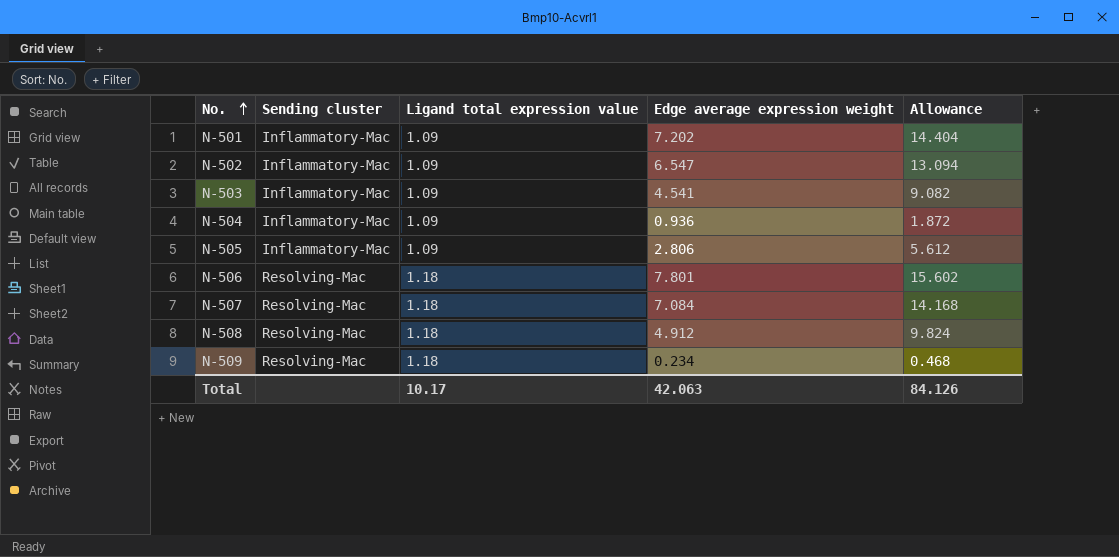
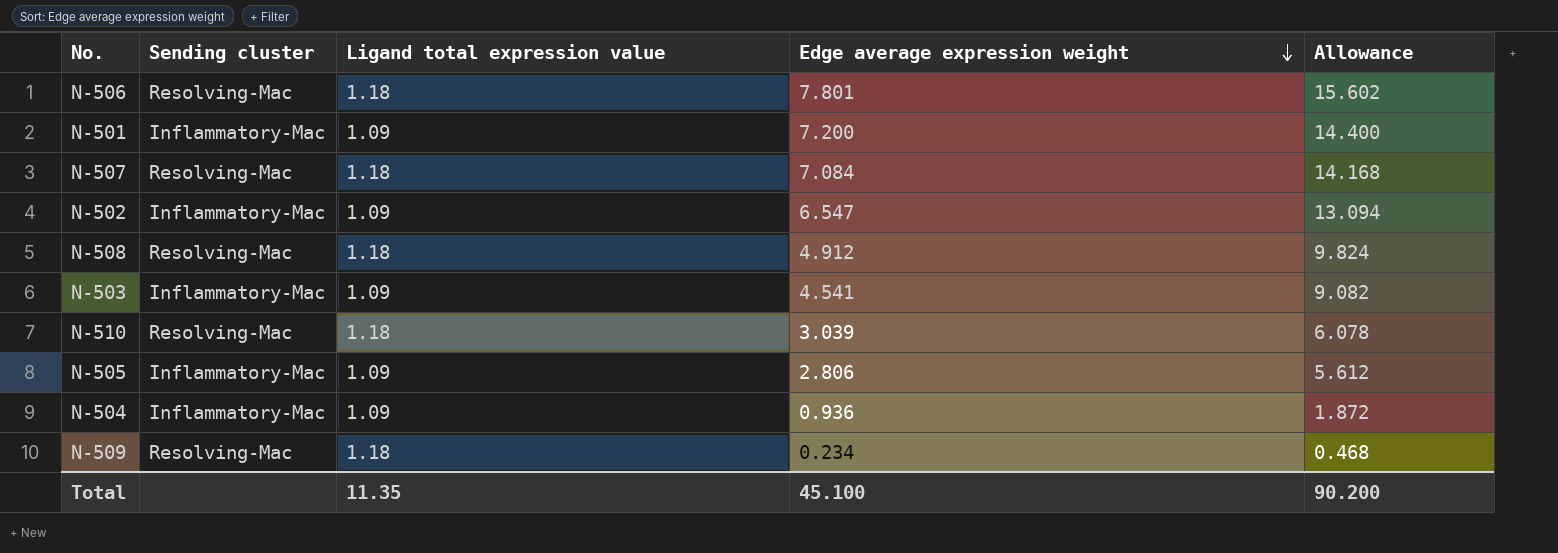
row order: No. ascending -> Edge average expression weight descending
N-501 | Edge average expression weight: 7.202 -> 7.200
N-501 | Allowance: 14.404 -> 14.400
row N-510: none -> Resolving-Mac | 1.18 | 3.039 | 6.078
Total | Ligand total expression value: 10.17 -> 11.35
Total | Edge average expression weight: 42.063 -> 45.100
Total | Allowance: 84.126 -> 90.200

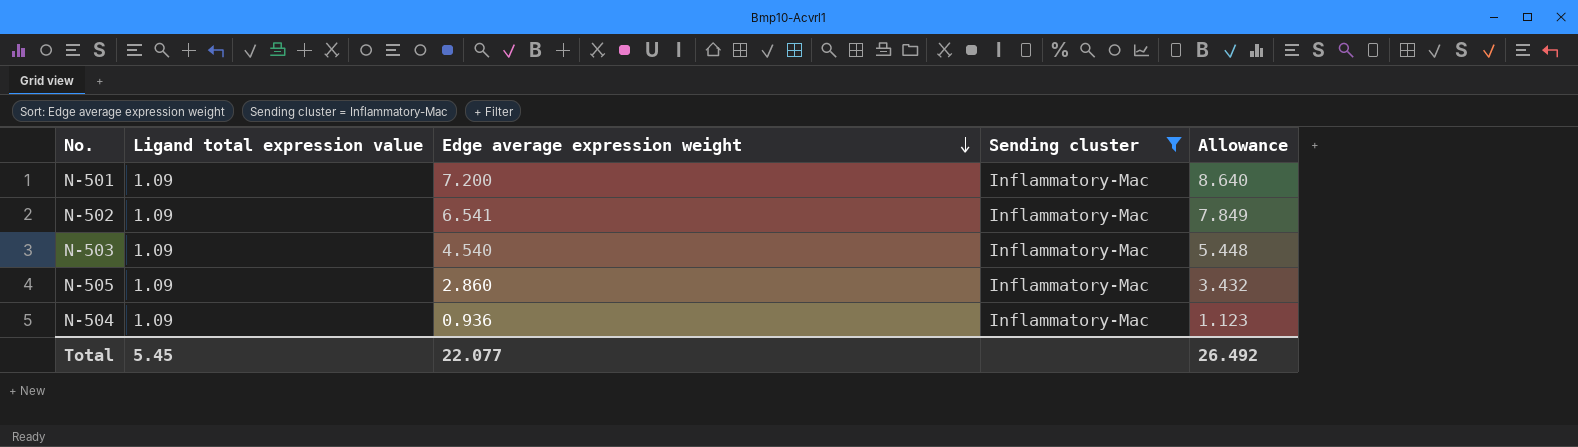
filter: none -> Sending cluster = Inflammatory-Mac
column Sending cluster | position: 2 -> 4
column Allowance | formula: [Edge average expression weight] * 2 -> [Edge average expression weight] * 1.2
N-502 | Edge average expression weight: 6.547 -> 6.541
N-503 | Edge average expression weight: 4.541 -> 4.540
N-505 | Edge average expression weight: 2.806 -> 2.860
Total | Ligand total expression value: 11.35 -> 5.45
Total | Edge average expression weight: 45.100 -> 22.077
Total | Allowance: 90.200 -> 26.492

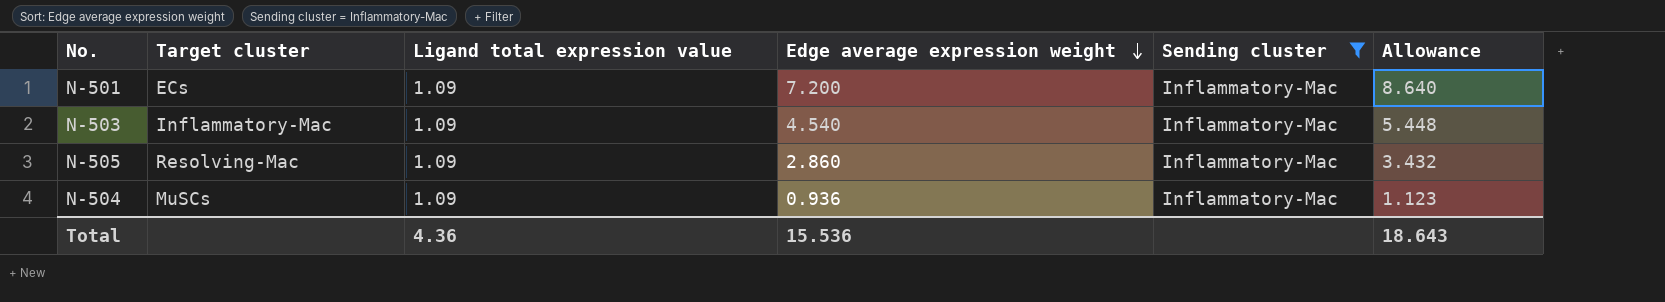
column Target cluster | position: none -> 2
row N-502: 1.09 | 6.541 | Inflammatory-Mac | 7.849 -> none
Total | Ligand total expression value: 5.45 -> 4.36
Total | Edge average expression weight: 22.077 -> 15.536
Total | Allowance: 26.492 -> 18.643

